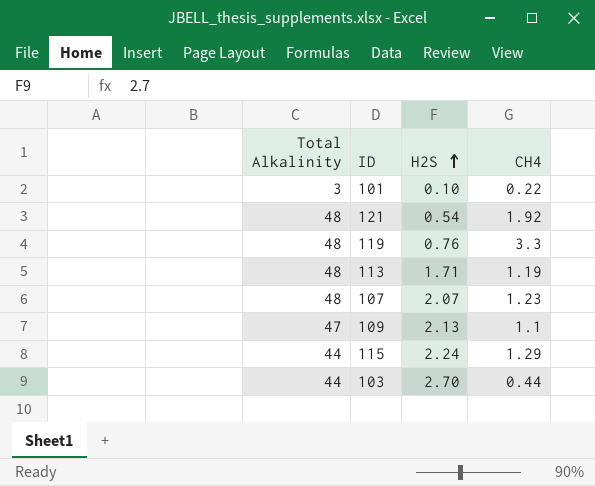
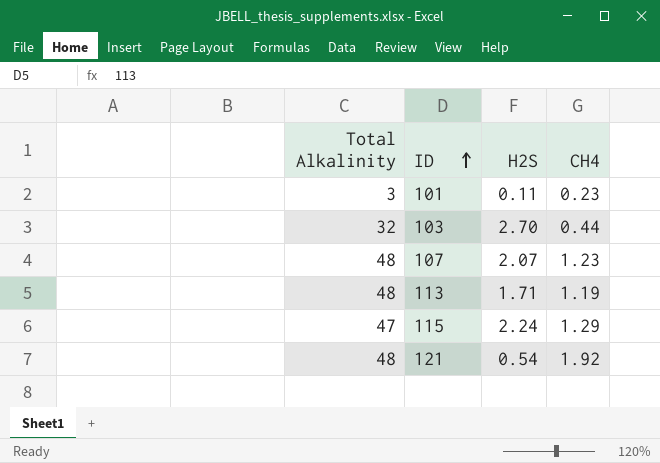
row order: H2S ascending -> ID ascending
row 119: 48 | 0.76 | 3.3 -> none
row 109: 47 | 2.13 | 1.1 -> none
101 | H2S: 0.10 -> 0.11
101 | CH4: 0.22 -> 0.23
103 | Total Alkalinity: 44 -> 32
115 | Total Alkalinity: 44 -> 47

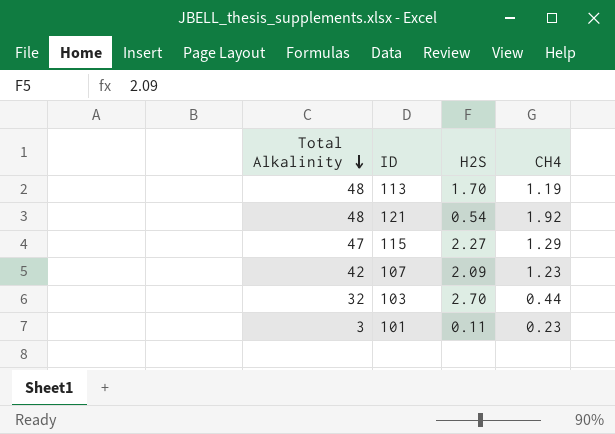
row order: ID ascending -> Total Alkalinity descending
113 | H2S: 1.71 -> 1.70
115 | H2S: 2.24 -> 2.27
107 | Total Alkalinity: 48 -> 42
107 | H2S: 2.07 -> 2.09

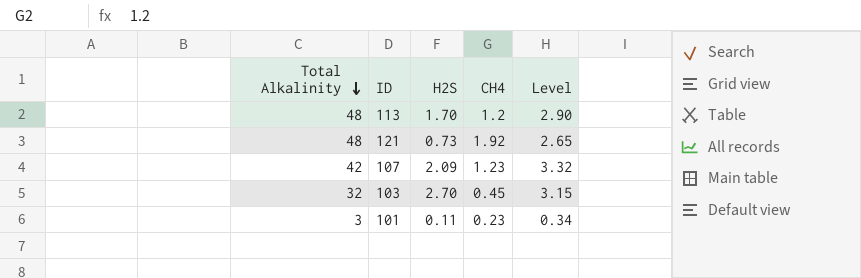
column Level | formula: none -> [H2S] + [CH4]
row 115: 47 | 2.27 | 1.29 -> none
113 | CH4: 1.19 -> 1.2
121 | H2S: 0.54 -> 0.73
103 | CH4: 0.44 -> 0.45

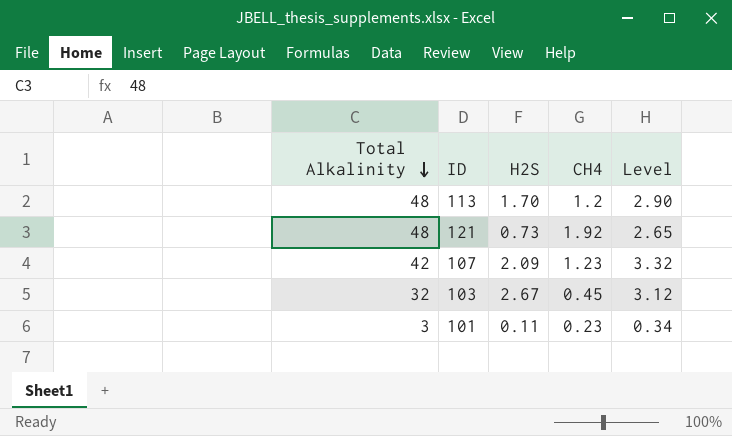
103 | H2S: 2.70 -> 2.67
103 | Level: 3.15 -> 3.12

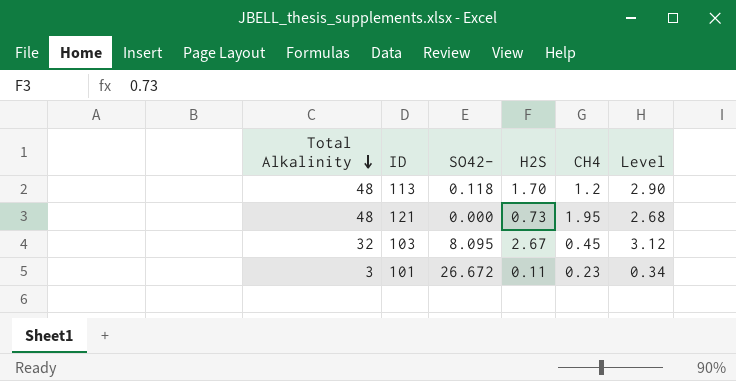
column SO42- | position: none -> 3
row 107: 42 | 2.09 | 1.23 | 3.32 -> none
121 | CH4: 1.92 -> 1.95
121 | Level: 2.65 -> 2.68

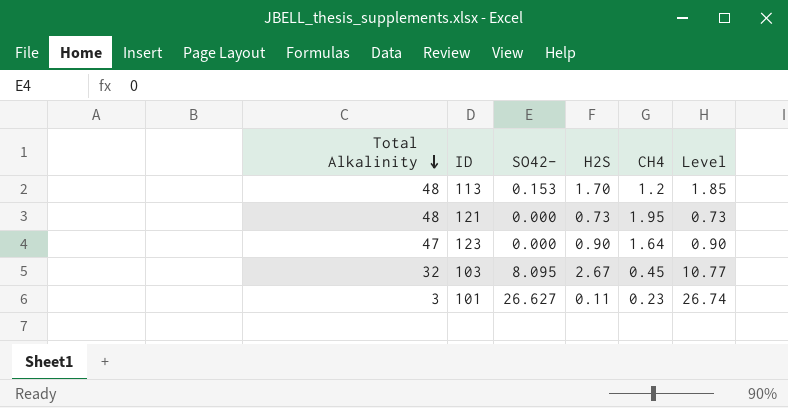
column Level | formula: [H2S] + [CH4] -> [SO42-] + [H2S]
113 | SO42-: 0.118 -> 0.153
row 123: none -> 47 | 0.000 | 0.90 | 1.64 | 0.90
101 | SO42-: 26.672 -> 26.627

